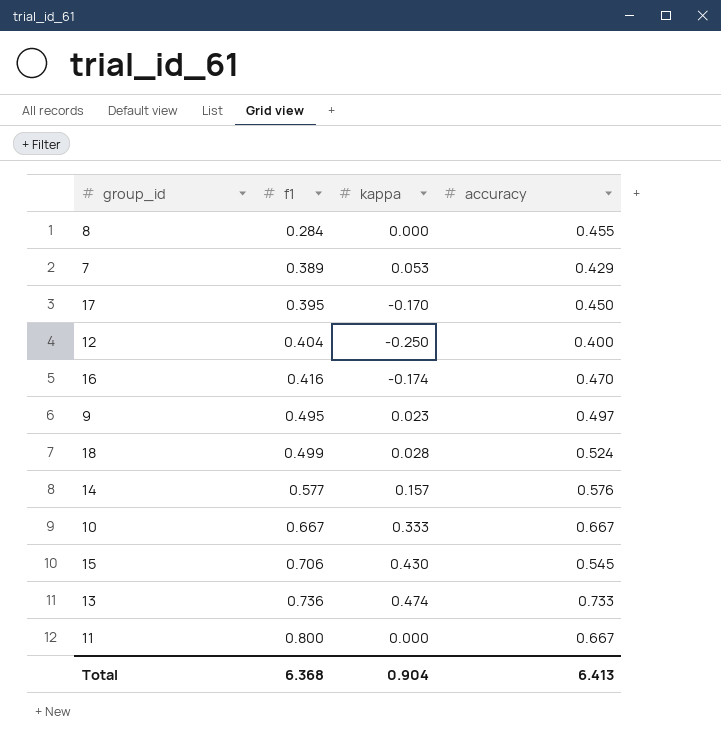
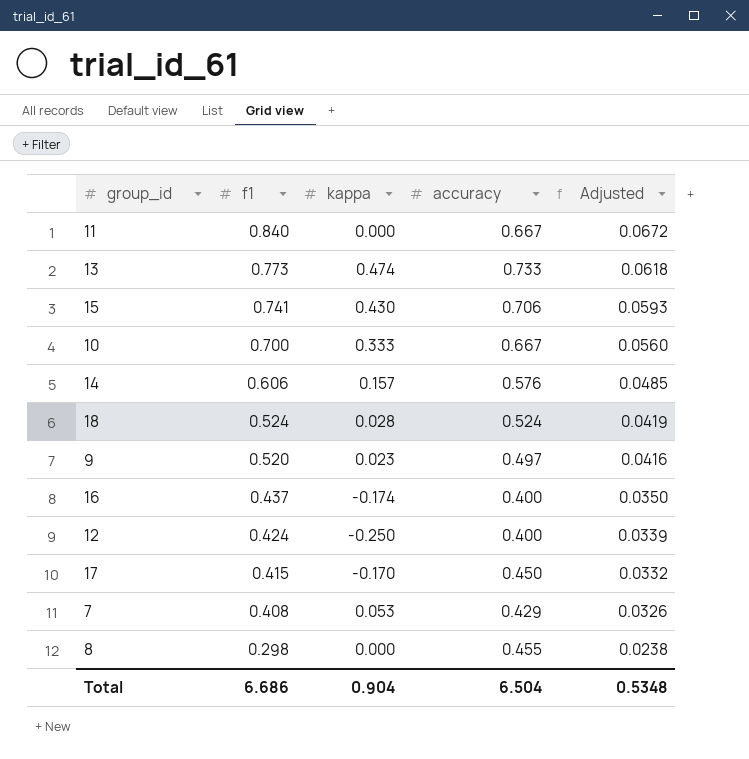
row order: f1 ascending -> f1 descending
column Adjusted | formula: none -> [f1] * 0.08
11 | f1: 0.800 -> 0.840
13 | f1: 0.736 -> 0.773
15 | f1: 0.706 -> 0.741
15 | accuracy: 0.545 -> 0.706
10 | f1: 0.667 -> 0.700
14 | f1: 0.577 -> 0.606
18 | f1: 0.499 -> 0.524
9 | f1: 0.495 -> 0.520
16 | f1: 0.416 -> 0.437
16 | accuracy: 0.470 -> 0.400
12 | f1: 0.404 -> 0.424
17 | f1: 0.395 -> 0.415
7 | f1: 0.389 -> 0.408
8 | f1: 0.284 -> 0.298
Total | f1: 6.368 -> 6.686
Total | accuracy: 6.413 -> 6.504

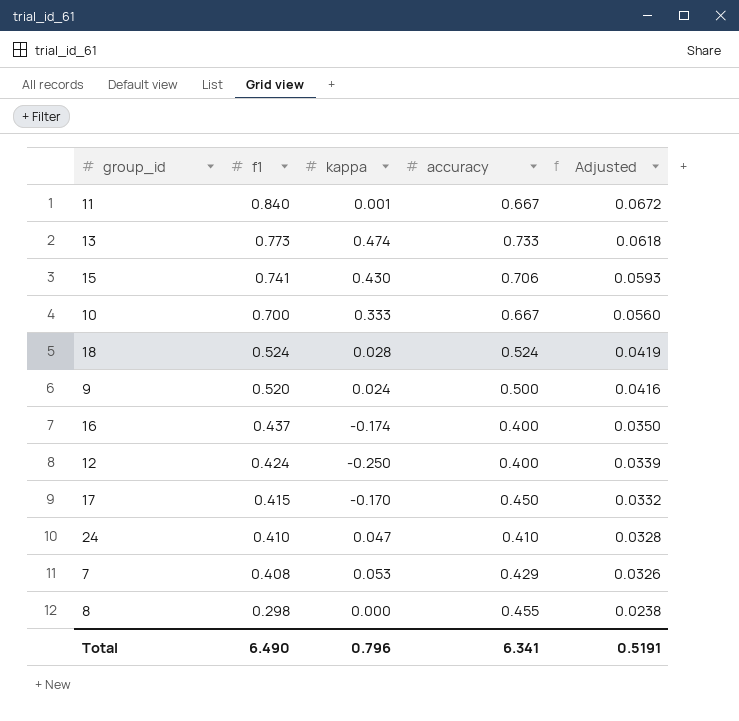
row 14: 0.606 | 0.157 | 0.576 | 0.0485 -> none
11 | kappa: 0.000 -> 0.001
9 | kappa: 0.023 -> 0.024
9 | accuracy: 0.497 -> 0.500
row 24: none -> 0.410 | 0.047 | 0.410 | 0.0328
Total | f1: 6.686 -> 6.490
Total | kappa: 0.904 -> 0.796
Total | accuracy: 6.504 -> 6.341
Total | Adjusted: 0.5348 -> 0.5191

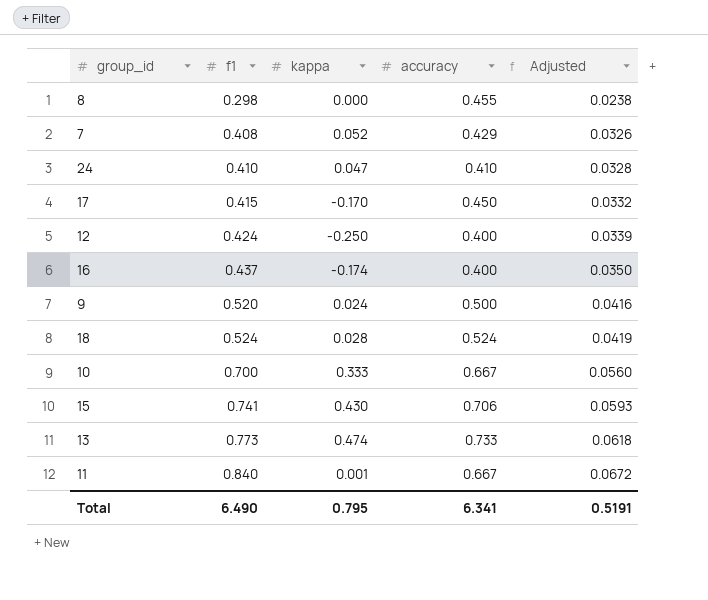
row order: f1 descending -> f1 ascending
7 | kappa: 0.053 -> 0.052
Total | kappa: 0.796 -> 0.795

